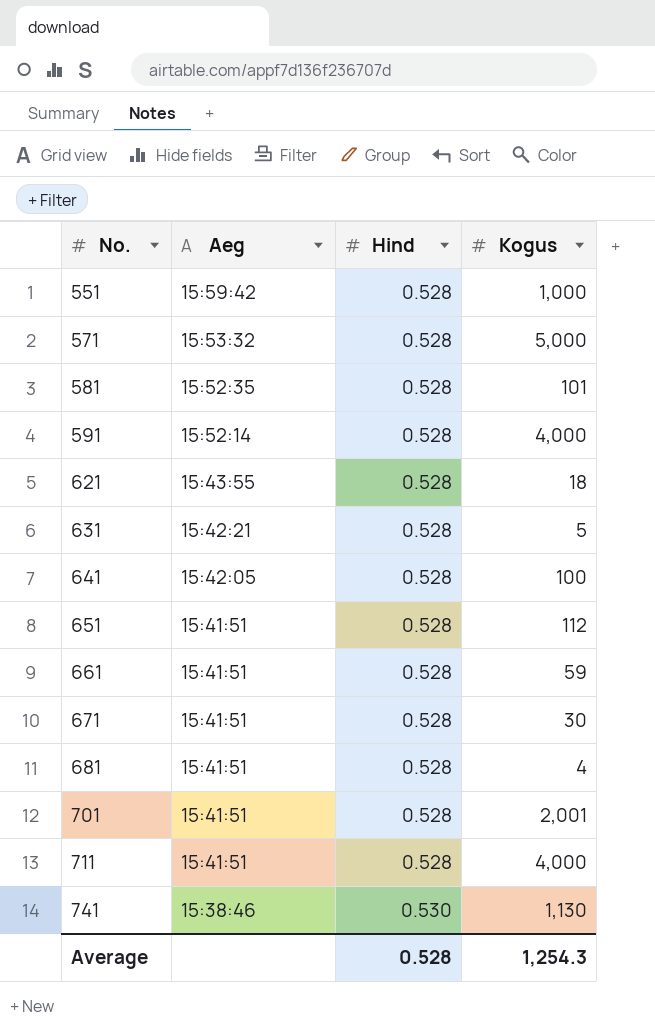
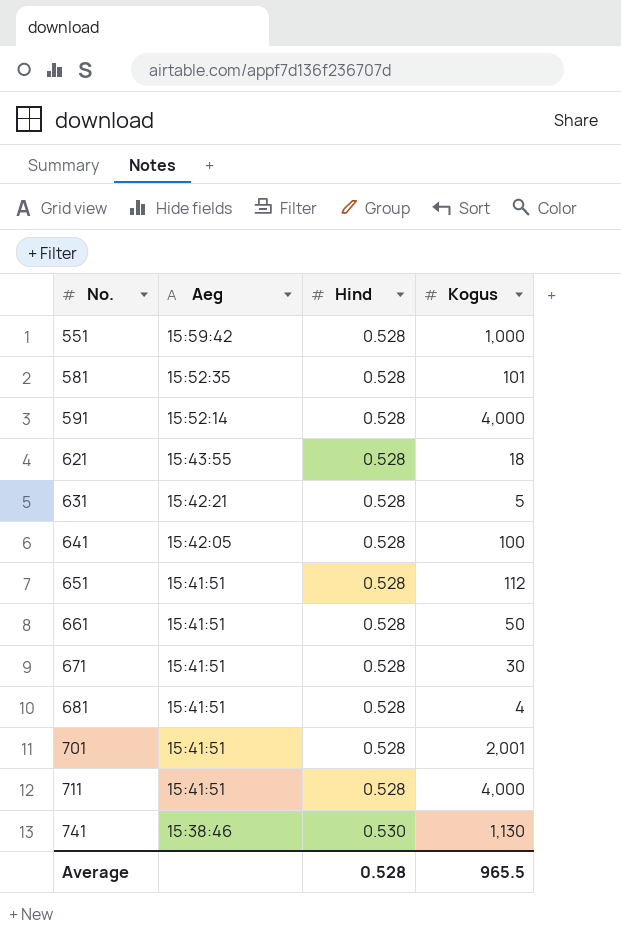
row 571: 15:53:32 | 0.528 | 5,000 -> none
661 | Kogus: 59 -> 50
Average | Kogus: 1,254.3 -> 965.5

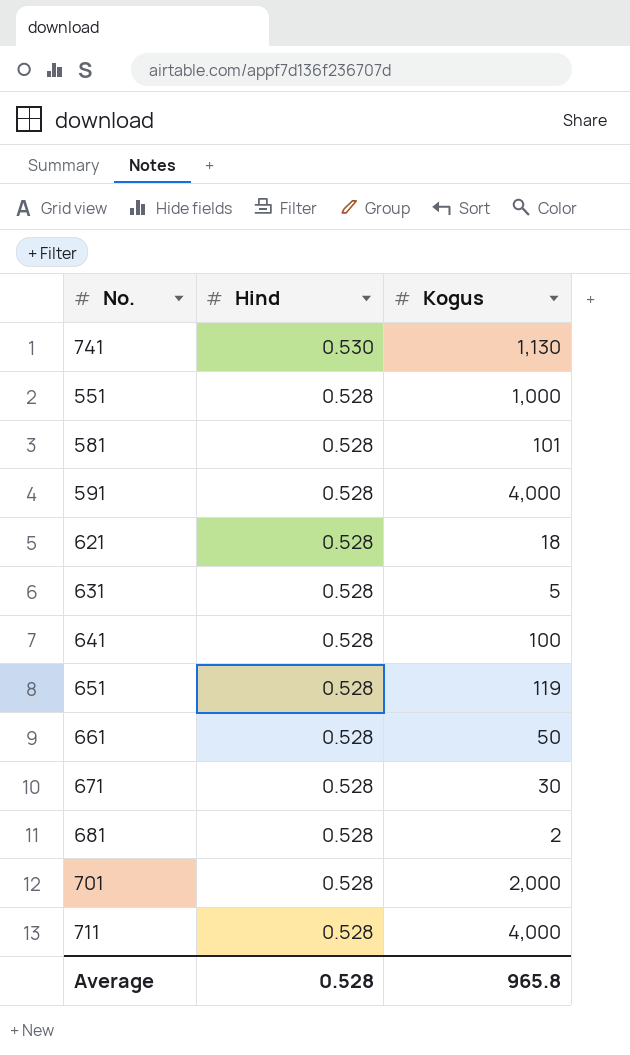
row order: No. ascending -> Hind descending
column Aeg | position: 2 -> none
651 | Kogus: 112 -> 119
681 | Kogus: 4 -> 2
701 | Kogus: 2,001 -> 2,000
Average | Kogus: 965.5 -> 965.8

